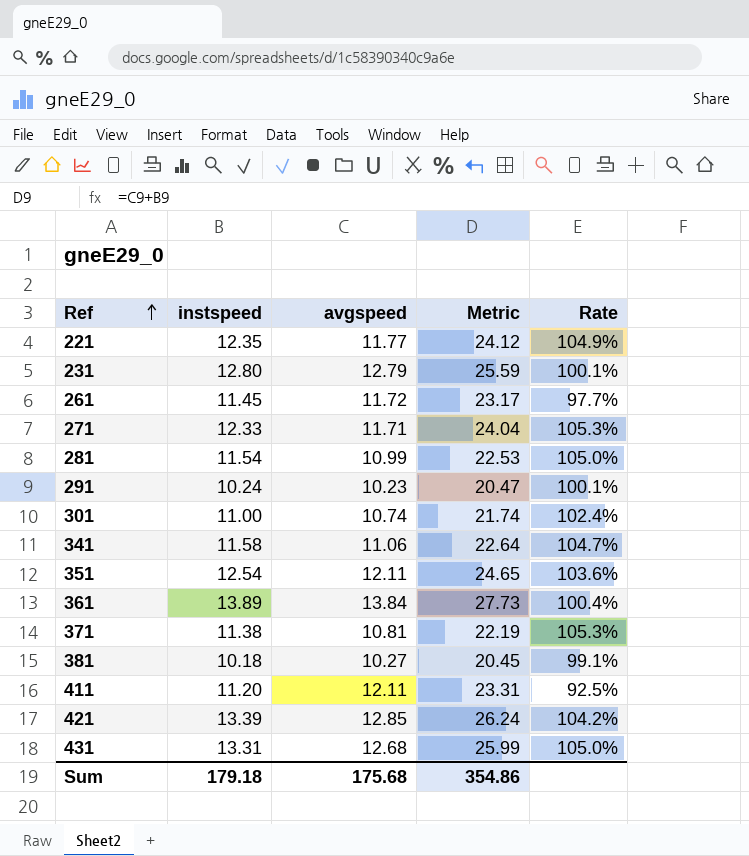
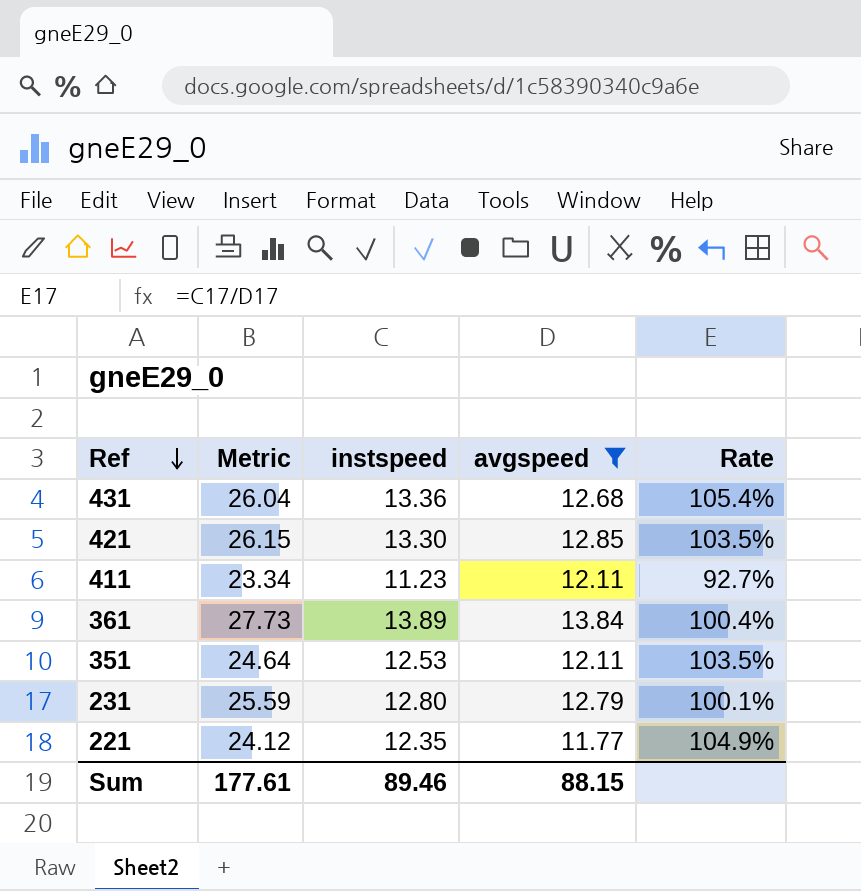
filter: none -> avgspeed >= 11.77
row order: Ref ascending -> Ref descending
column Metric | position: 4 -> 2
431 | Metric: 25.99 -> 26.04
431 | instspeed: 13.31 -> 13.36
431 | Rate: 105.0% -> 105.4%
421 | Metric: 26.24 -> 26.15
421 | instspeed: 13.39 -> 13.30
421 | Rate: 104.2% -> 103.5%
411 | Metric: 23.31 -> 23.34
411 | instspeed: 11.20 -> 11.23
411 | Rate: 92.5% -> 92.7%
351 | Metric: 24.65 -> 24.64
351 | instspeed: 12.54 -> 12.53
351 | Rate: 103.6% -> 103.5%
Sum | Metric: 354.86 -> 177.61
Sum | instspeed: 179.18 -> 89.46
Sum | avgspeed: 175.68 -> 88.15

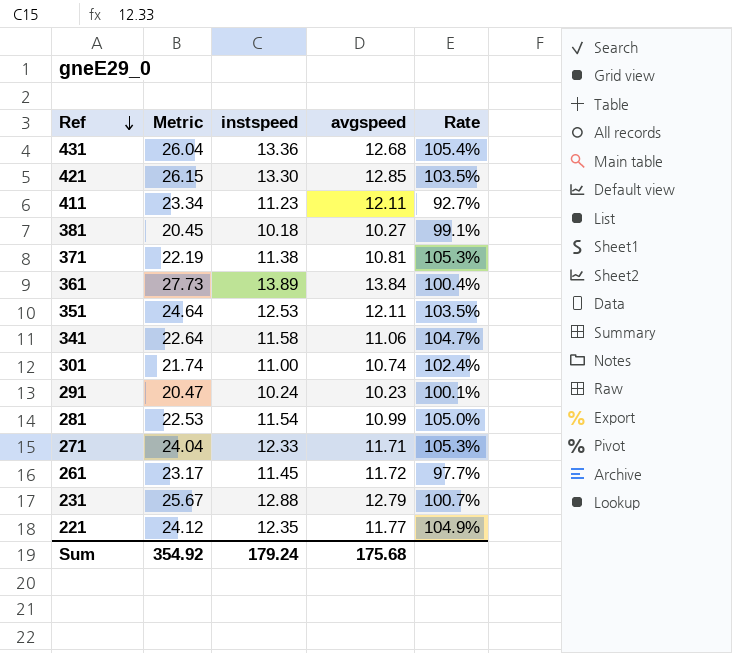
filter: avgspeed >= 11.77 -> none
231 | Metric: 25.59 -> 25.67
231 | instspeed: 12.80 -> 12.88
231 | Rate: 100.1% -> 100.7%
Sum | Metric: 177.61 -> 354.92
Sum | instspeed: 89.46 -> 179.24
Sum | avgspeed: 88.15 -> 175.68

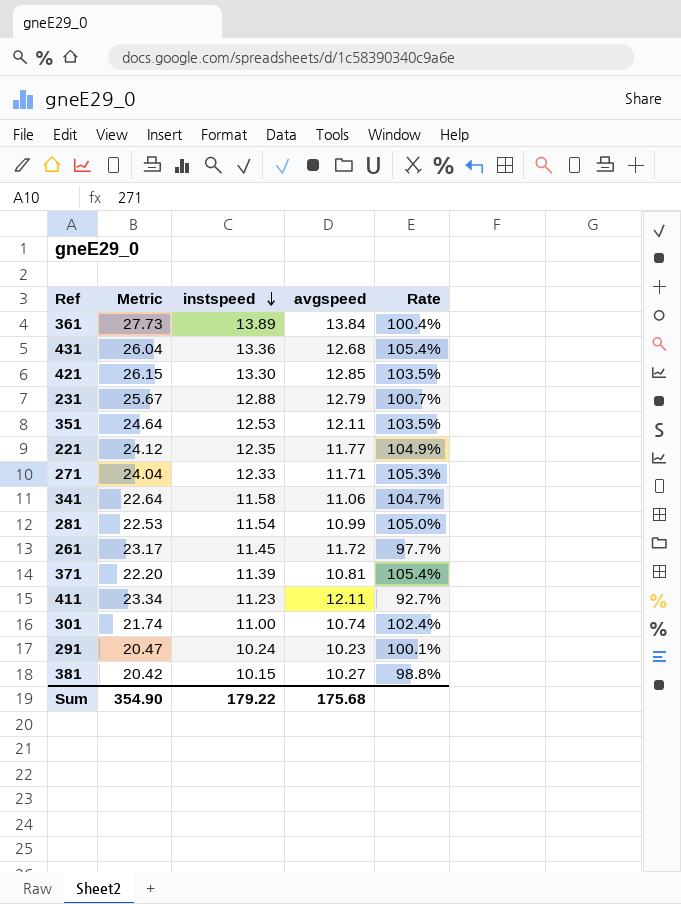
row order: Ref descending -> instspeed descending
371 | Metric: 22.19 -> 22.20
371 | instspeed: 11.38 -> 11.39
371 | Rate: 105.3% -> 105.4%
381 | Metric: 20.45 -> 20.42
381 | instspeed: 10.18 -> 10.15
381 | Rate: 99.1% -> 98.8%
Sum | Metric: 354.92 -> 354.90
Sum | instspeed: 179.24 -> 179.22

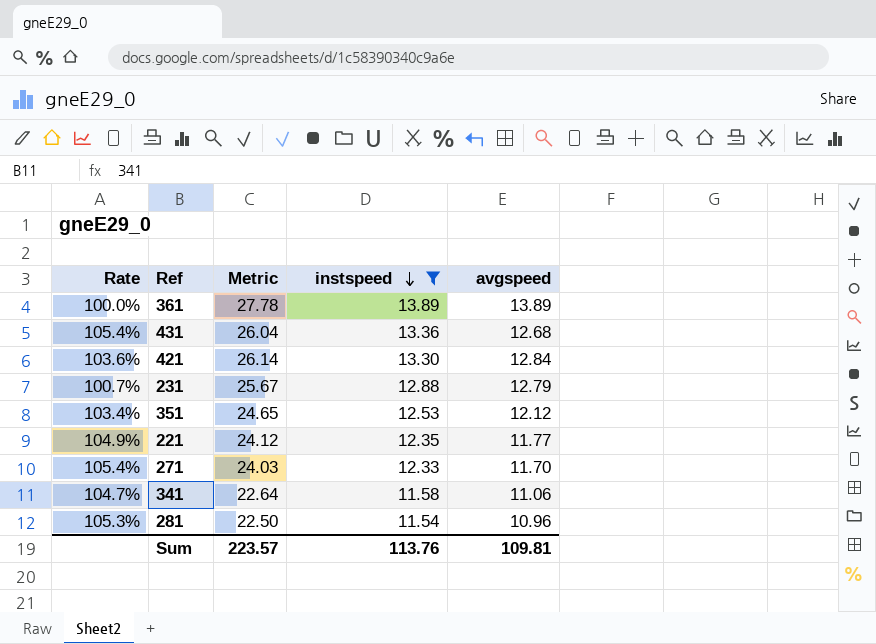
filter: none -> instspeed >= 11.54
column Rate | position: 5 -> 1
361 | Rate: 100.4% -> 100.0%
361 | Metric: 27.73 -> 27.78
361 | avgspeed: 13.84 -> 13.89
421 | Rate: 103.5% -> 103.6%
421 | Metric: 26.15 -> 26.14
421 | avgspeed: 12.85 -> 12.84
351 | Rate: 103.5% -> 103.4%
351 | Metric: 24.64 -> 24.65
351 | avgspeed: 12.11 -> 12.12
271 | Rate: 105.3% -> 105.4%
271 | Metric: 24.04 -> 24.03
271 | avgspeed: 11.71 -> 11.70
281 | Rate: 105.0% -> 105.3%
281 | Metric: 22.53 -> 22.50
281 | avgspeed: 10.99 -> 10.96
Sum | Metric: 354.90 -> 223.57
Sum | instspeed: 179.22 -> 113.76
Sum | avgspeed: 175.68 -> 109.81

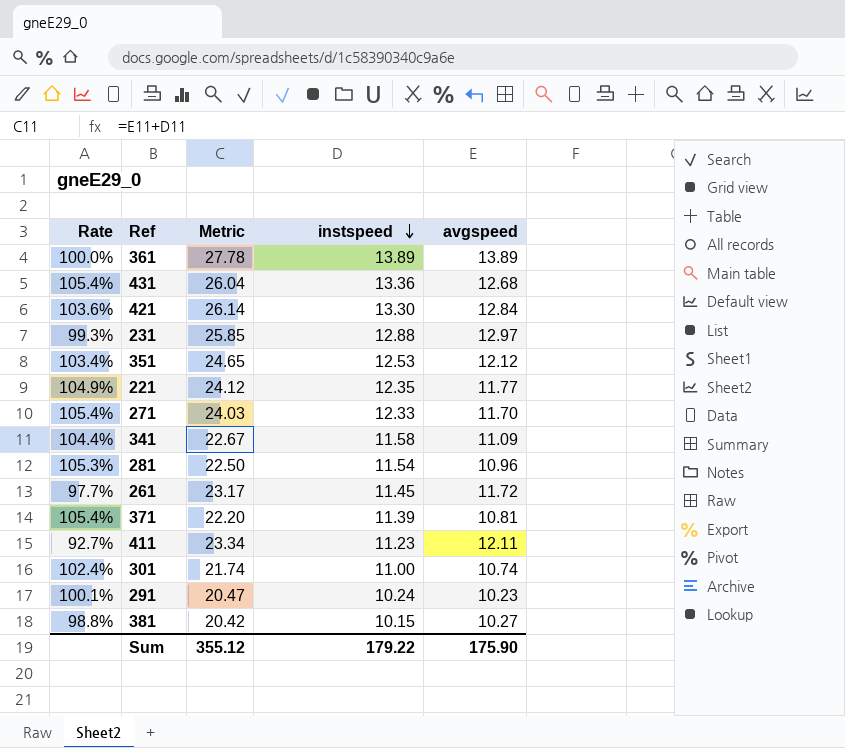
filter: instspeed >= 11.54 -> none
231 | Rate: 100.7% -> 99.3%
231 | Metric: 25.67 -> 25.85
231 | avgspeed: 12.79 -> 12.97
341 | Rate: 104.7% -> 104.4%
341 | Metric: 22.64 -> 22.67
341 | avgspeed: 11.06 -> 11.09
Sum | Metric: 223.57 -> 355.12
Sum | instspeed: 113.76 -> 179.22
Sum | avgspeed: 109.81 -> 175.90

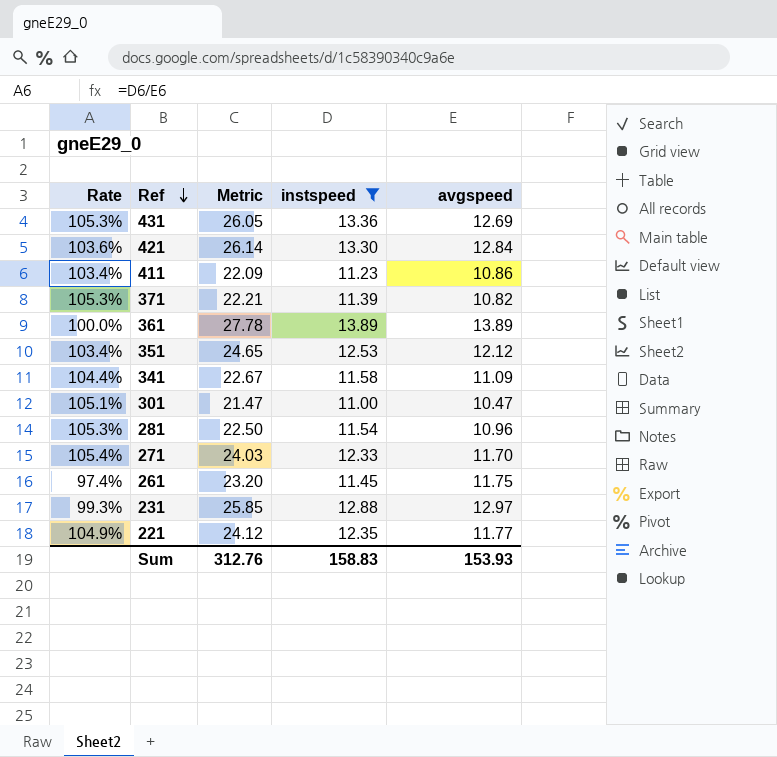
filter: none -> instspeed >= 11.00
row order: instspeed descending -> Ref descending
431 | Rate: 105.4% -> 105.3%
431 | Metric: 26.04 -> 26.05
431 | avgspeed: 12.68 -> 12.69
411 | Rate: 92.7% -> 103.4%
411 | Metric: 23.34 -> 22.09
411 | avgspeed: 12.11 -> 10.86
371 | Rate: 105.4% -> 105.3%
371 | Metric: 22.20 -> 22.21
371 | avgspeed: 10.81 -> 10.82
301 | Rate: 102.4% -> 105.1%
301 | Metric: 21.74 -> 21.47
301 | avgspeed: 10.74 -> 10.47
261 | Rate: 97.7% -> 97.4%
261 | Metric: 23.17 -> 23.20
261 | avgspeed: 11.72 -> 11.75
Sum | Metric: 355.12 -> 312.76
Sum | instspeed: 179.22 -> 158.83
Sum | avgspeed: 175.90 -> 153.93

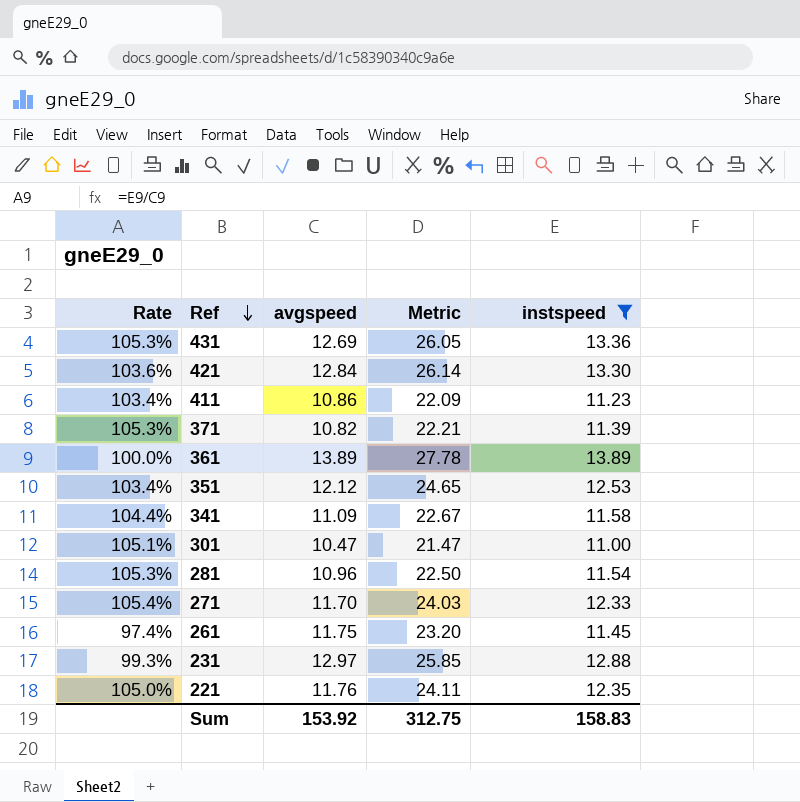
column avgspeed | position: 5 -> 3
221 | Rate: 104.9% -> 105.0%
221 | avgspeed: 11.77 -> 11.76
221 | Metric: 24.12 -> 24.11
Sum | avgspeed: 153.93 -> 153.92
Sum | Metric: 312.76 -> 312.75

